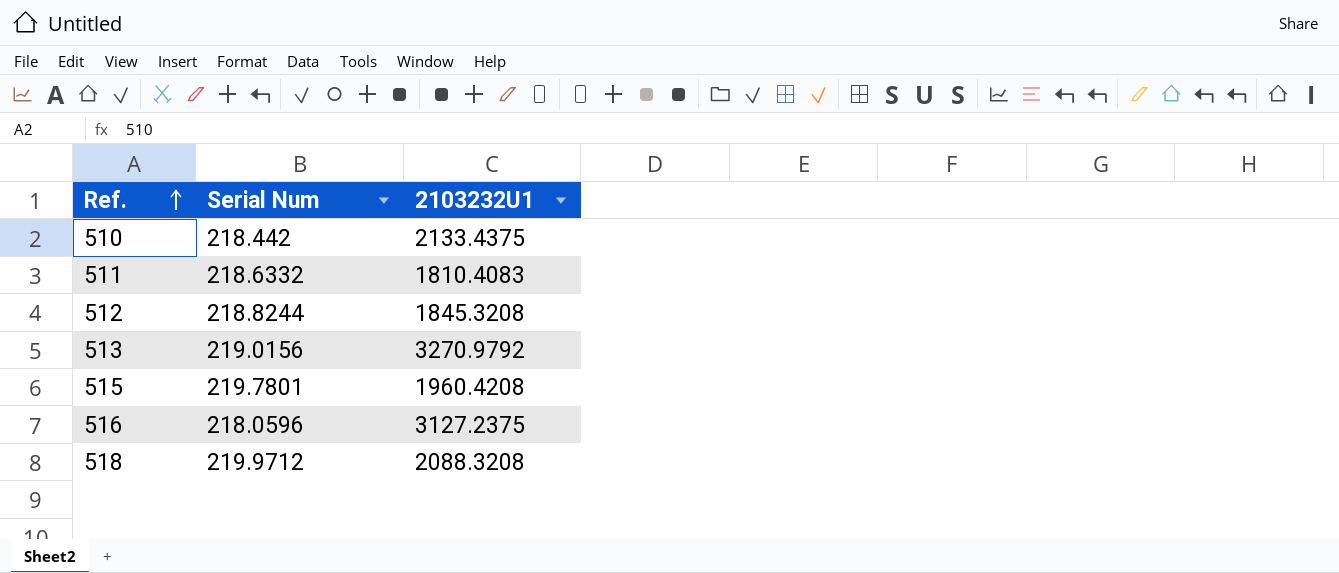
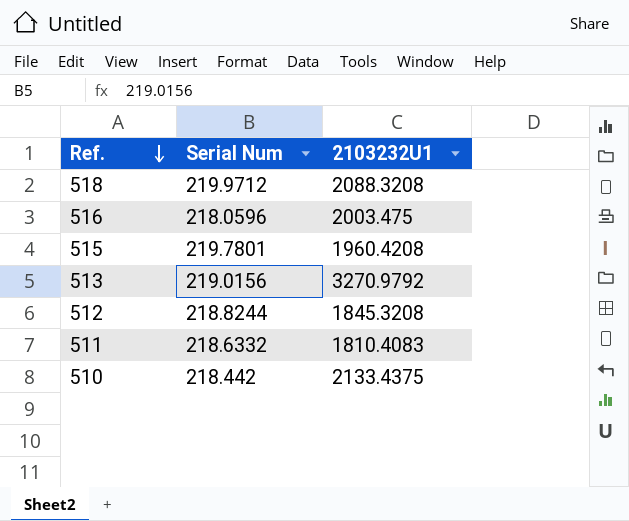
row order: Ref. ascending -> Ref. descending
516 | 2103232U1: 3127.2375 -> 2003.475

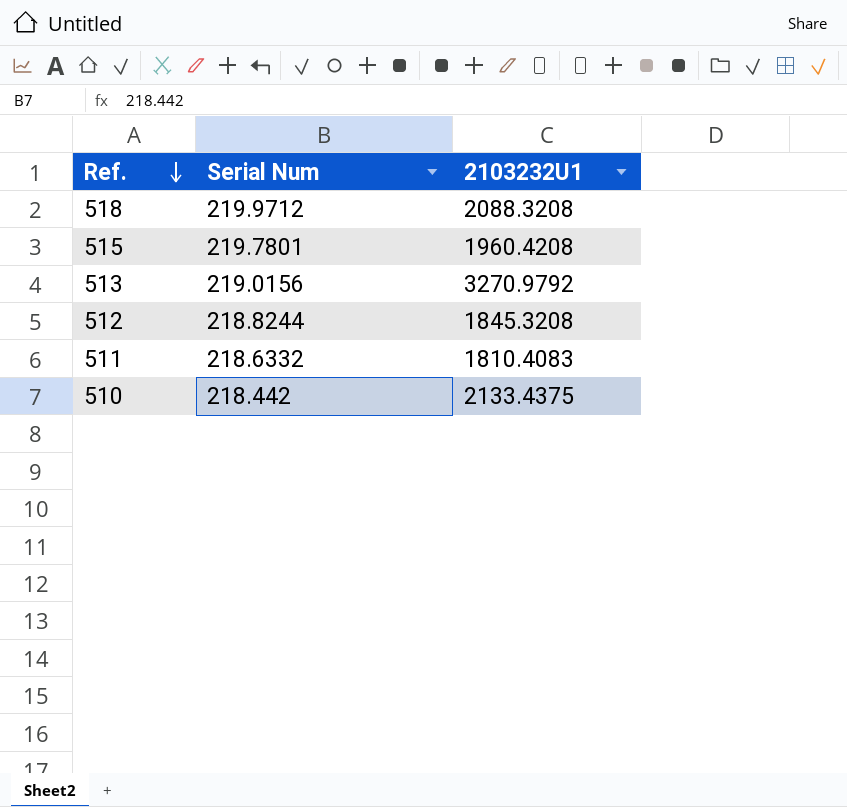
row 516: 218.0596 | 2003.475 -> none

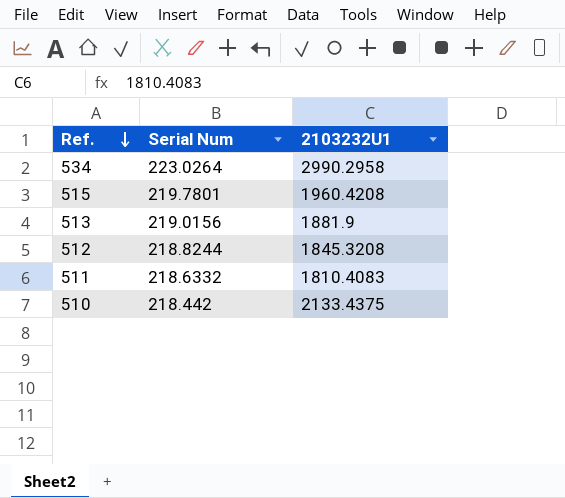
row 518: 219.9712 | 2088.3208 -> none
row 534: none -> 223.0264 | 2990.2958
513 | 2103232U1: 3270.9792 -> 1881.9

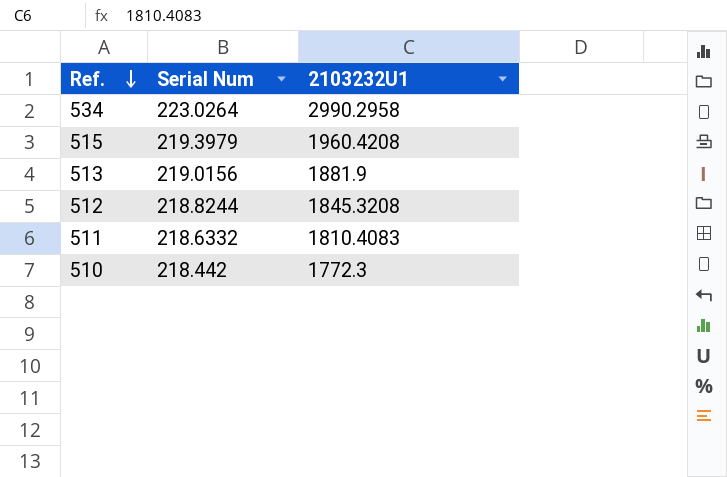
515 | Serial Num: 219.7801 -> 219.3979
510 | 2103232U1: 2133.4375 -> 1772.3

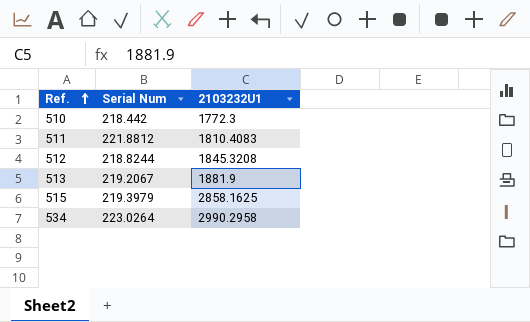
row order: Ref. descending -> Ref. ascending
511 | Serial Num: 218.6332 -> 221.8812
513 | Serial Num: 219.0156 -> 219.2067
515 | 2103232U1: 1960.4208 -> 2858.1625

